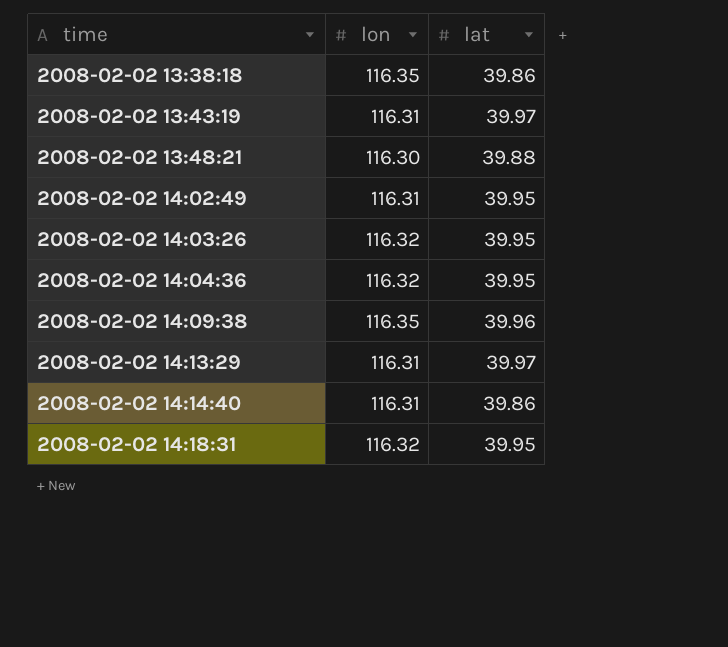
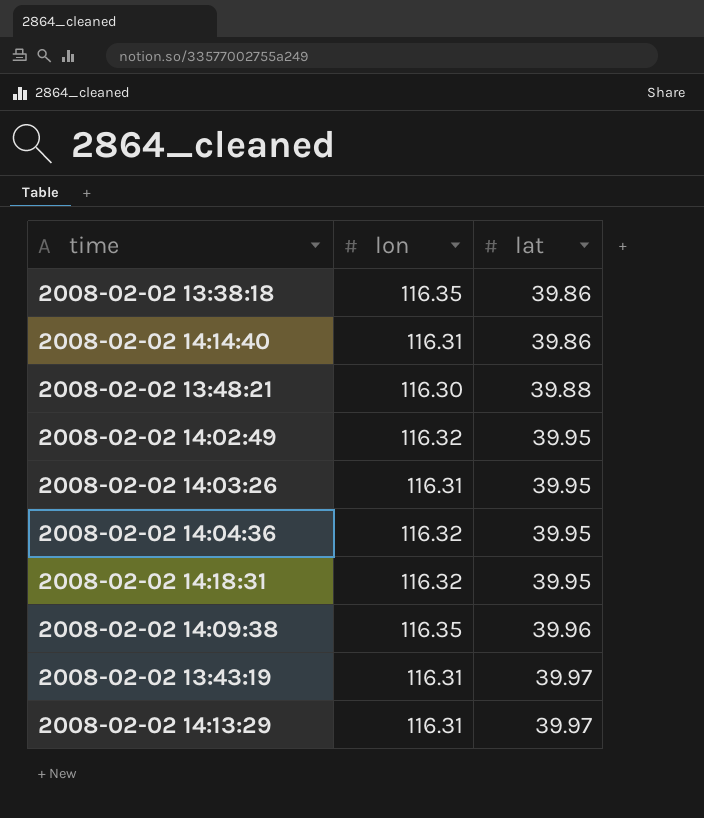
row order: time ascending -> lat ascending
2008-02-02 14:02:49 | lon: 116.31 -> 116.32
2008-02-02 14:03:26 | lon: 116.32 -> 116.31

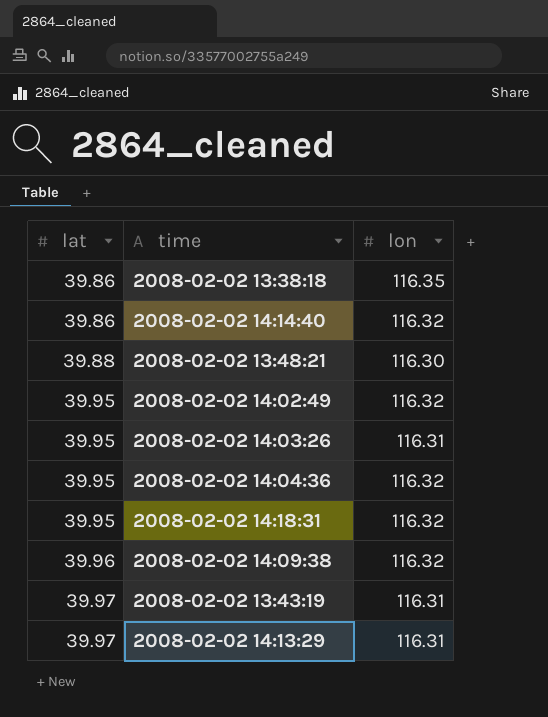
column lat | position: 3 -> 1
2008-02-02 14:14:40 | lon: 116.31 -> 116.32
2008-02-02 14:09:38 | lon: 116.35 -> 116.32

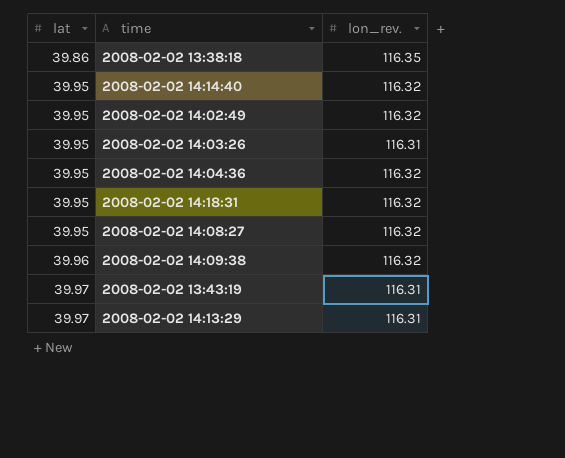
column name: lon -> lon_rev.
row 2008-02-02 13:48:21: 39.88 | 116.30 -> none
2008-02-02 14:14:40 | lat: 39.86 -> 39.95
row 2008-02-02 14:08:27: none -> 39.95 | 116.32

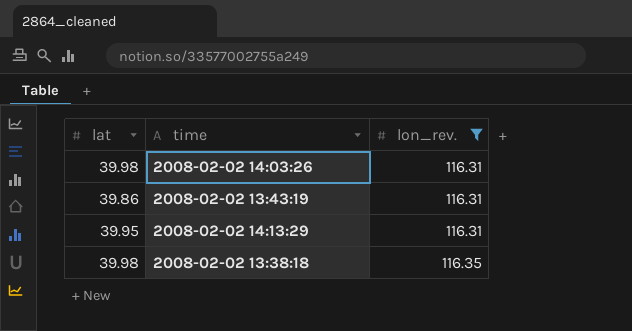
filter: none -> lon_rev. != 116.32
row order: lat ascending -> lon_rev. ascending
2008-02-02 14:03:26 | lat: 39.95 -> 39.98
2008-02-02 13:43:19 | lat: 39.97 -> 39.86
2008-02-02 14:13:29 | lat: 39.97 -> 39.95
2008-02-02 13:38:18 | lat: 39.86 -> 39.98

